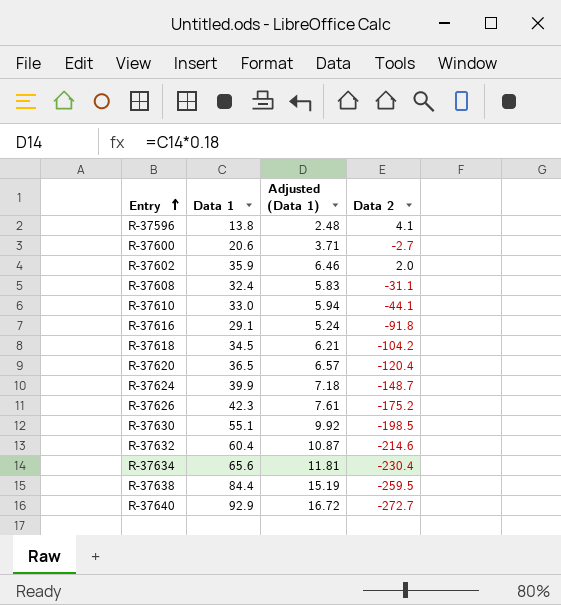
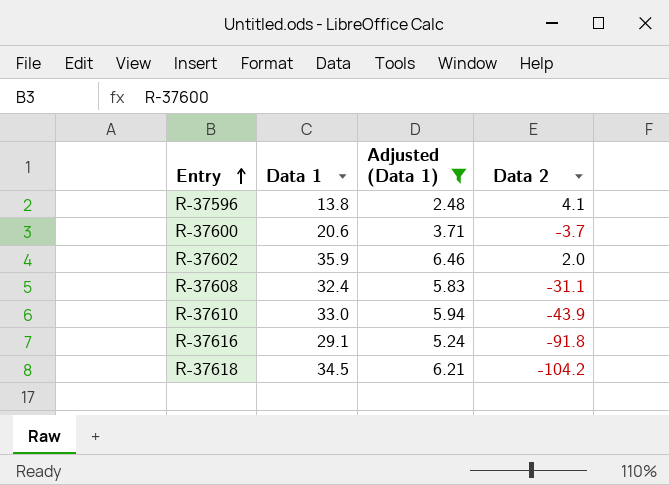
filter: none -> Adjusted (Data 1) <= 6.46
R-37600 | Data 2: -2.7 -> -3.7
R-37610 | Data 2: -44.1 -> -43.9

